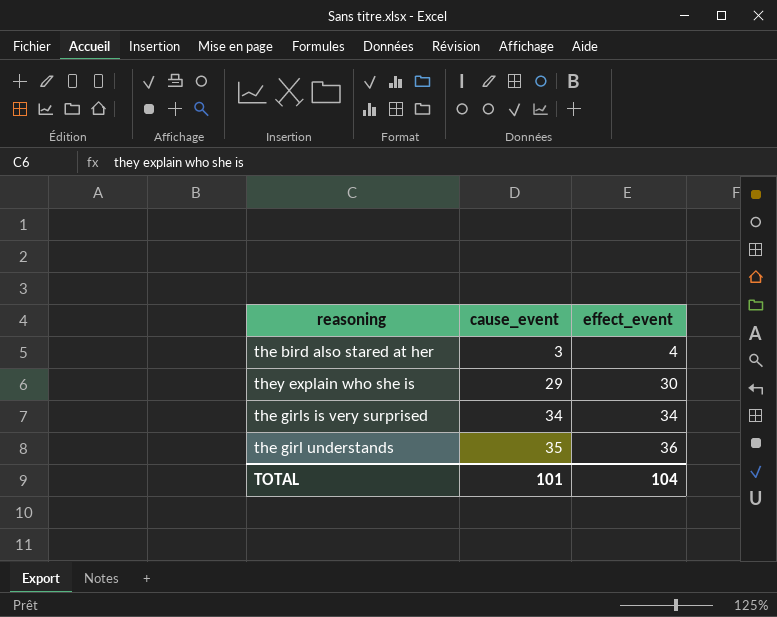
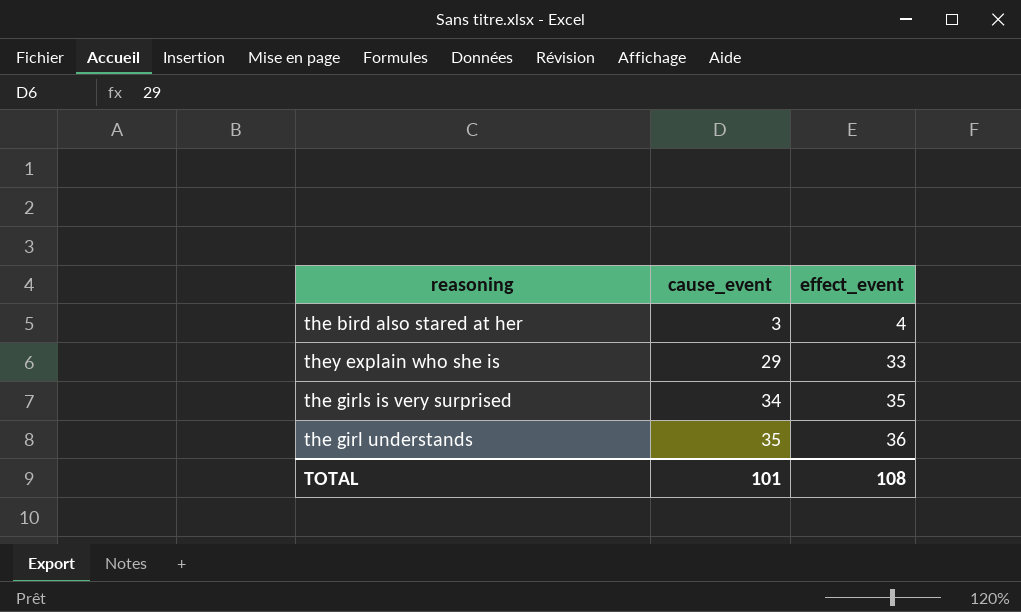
they explain who she is | effect_event: 30 -> 33
the girls is very surprised | effect_event: 34 -> 35
TOTAL | effect_event: 104 -> 108

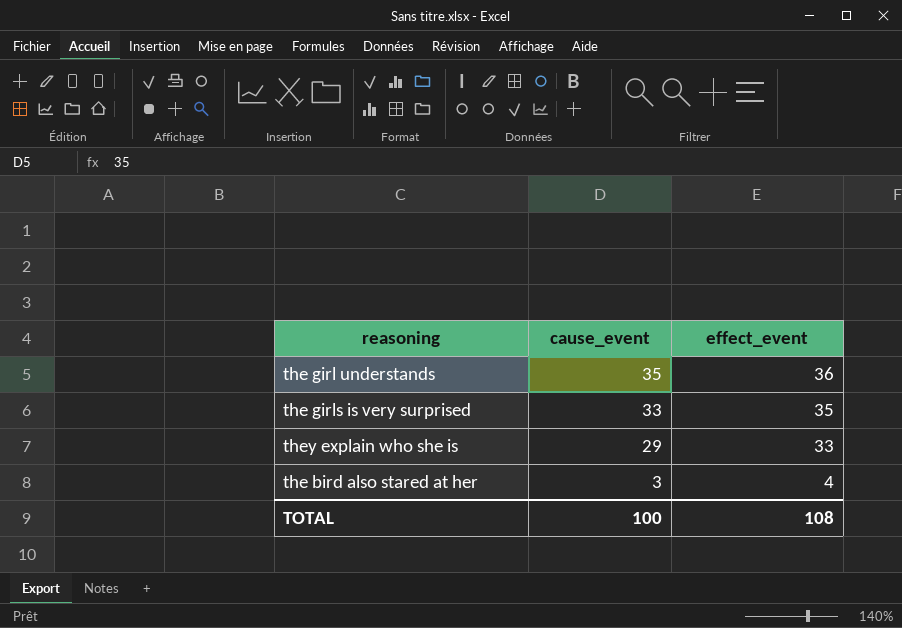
row order: cause_event ascending -> cause_event descending
the girls is very surprised | cause_event: 34 -> 33
TOTAL | cause_event: 101 -> 100

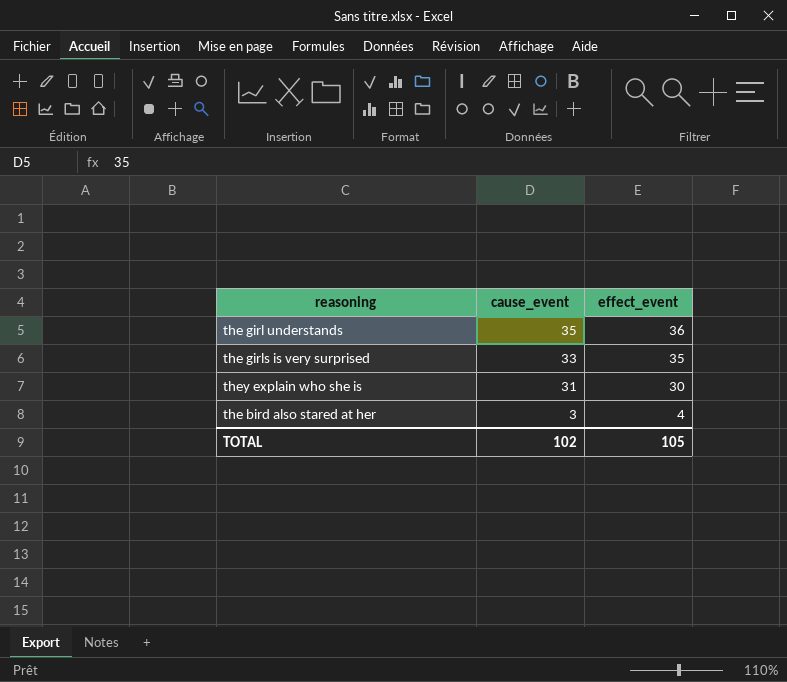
they explain who she is | cause_event: 29 -> 31
they explain who she is | effect_event: 33 -> 30
TOTAL | cause_event: 100 -> 102
TOTAL | effect_event: 108 -> 105

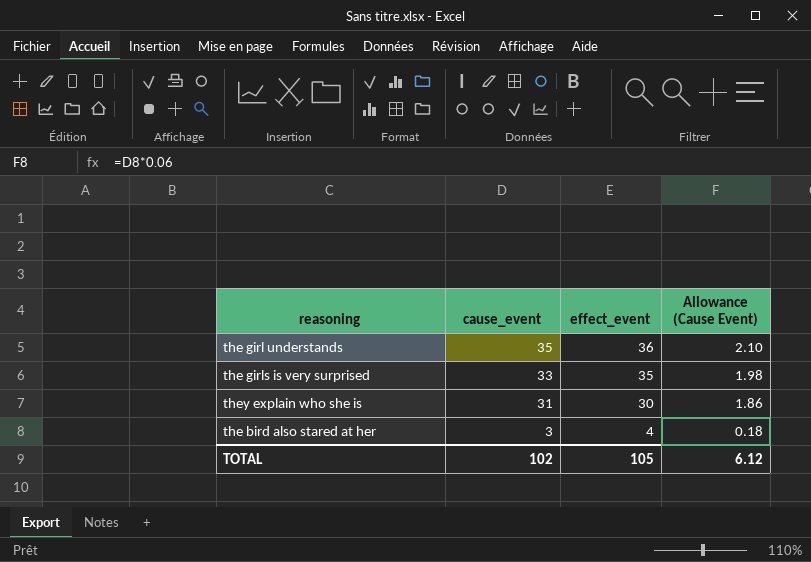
column Allowance (Cause Event) | formula: none -> [cause_event] * 0.06

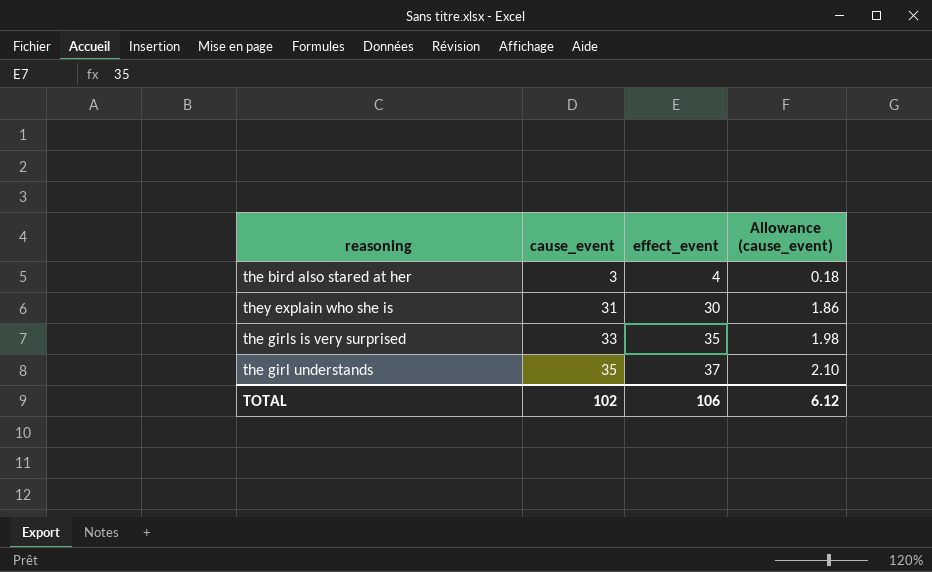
row order: cause_event descending -> cause_event ascending
column name: Allowance (Cause Event) -> Allowance (cause_event)
the girl understands | effect_event: 36 -> 37
TOTAL | effect_event: 105 -> 106

